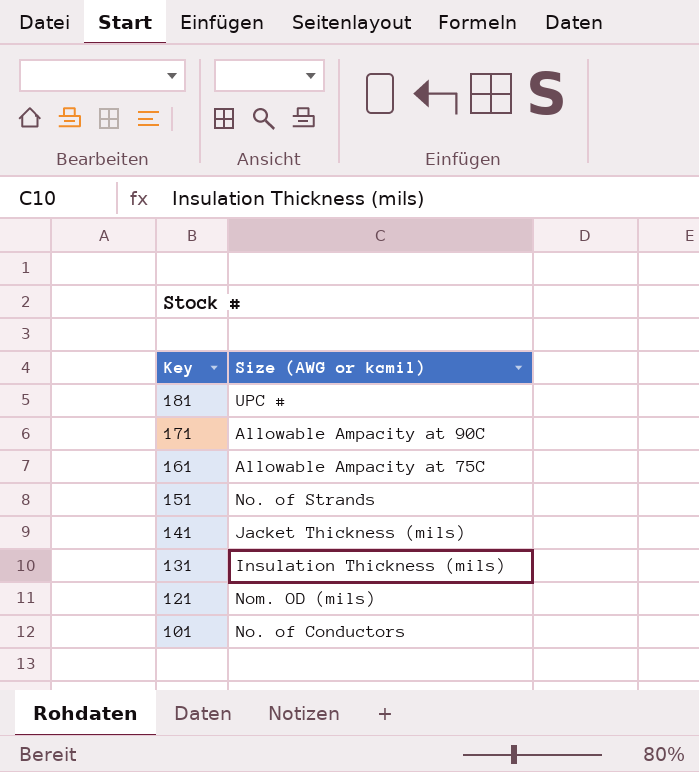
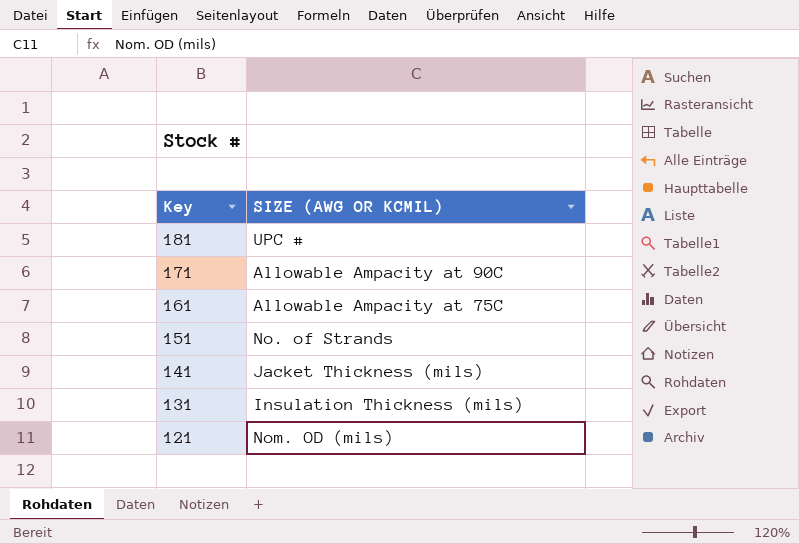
column name: Size (AWG or kcmil) -> SIZE (AWG OR KCMIL)
row 101: No. of Conductors -> none

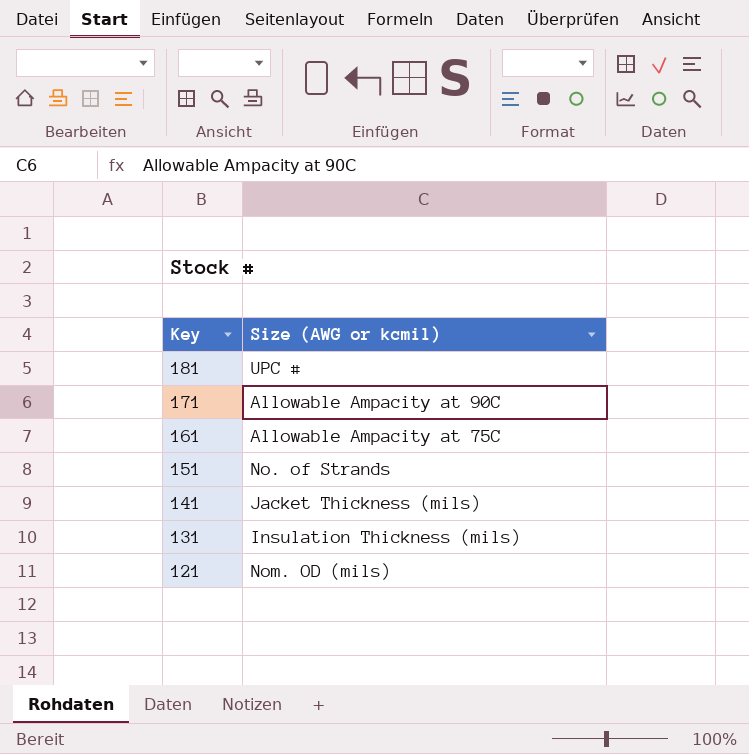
column name: SIZE (AWG OR KCMIL) -> Size (AWG or kcmil)

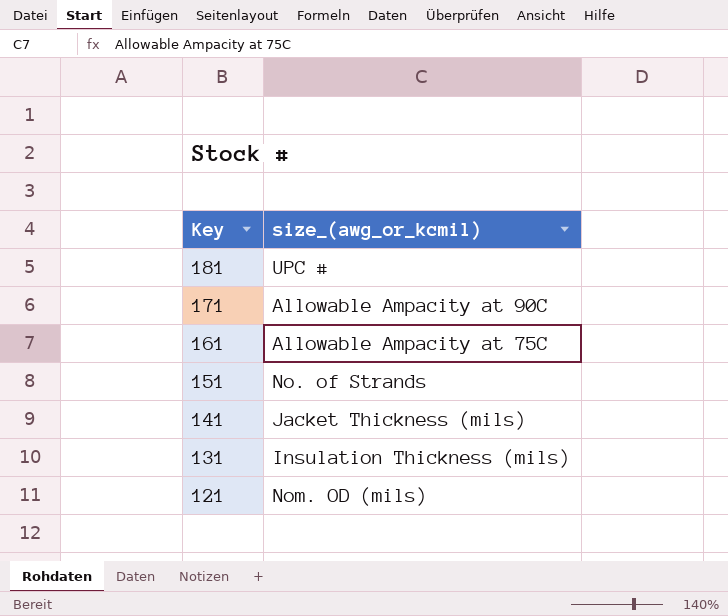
column name: Size (AWG or kcmil) -> size_(awg_or_kcmil)

